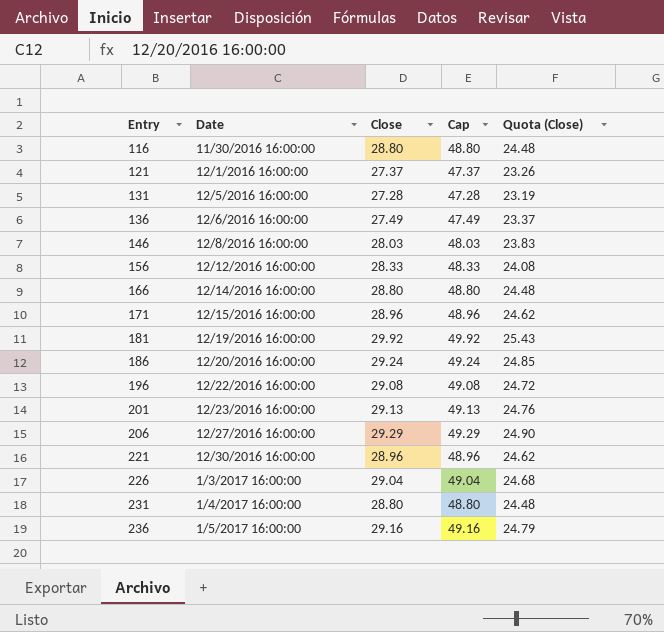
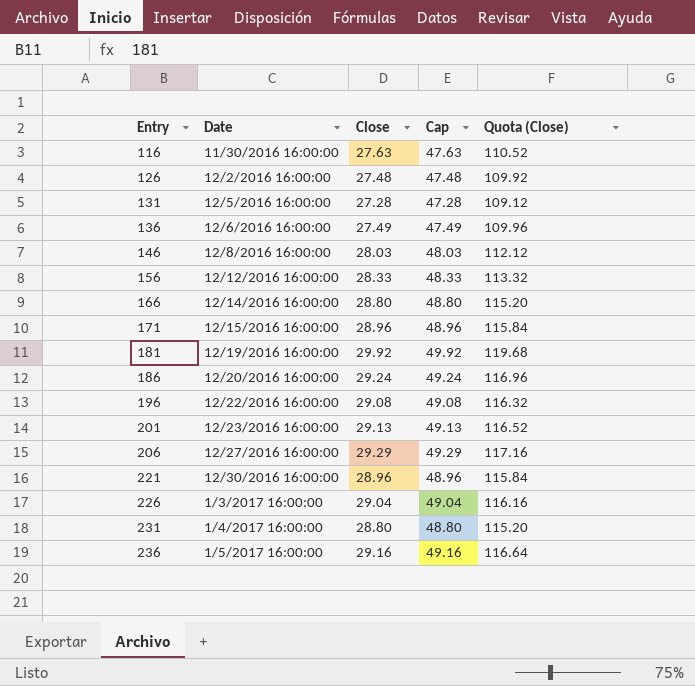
column Quota (Close) | formula: [Close] * 0.85 -> [Close] * 4
row 121: 12/1/2016 16:00:00 | 27.37 | 47.37 | 23.26 -> none
116 | Close: 28.80 -> 27.63
116 | Cap: 48.80 -> 47.63
row 126: none -> 12/2/2016 16:00:00 | 27.48 | 47.48 | 109.92

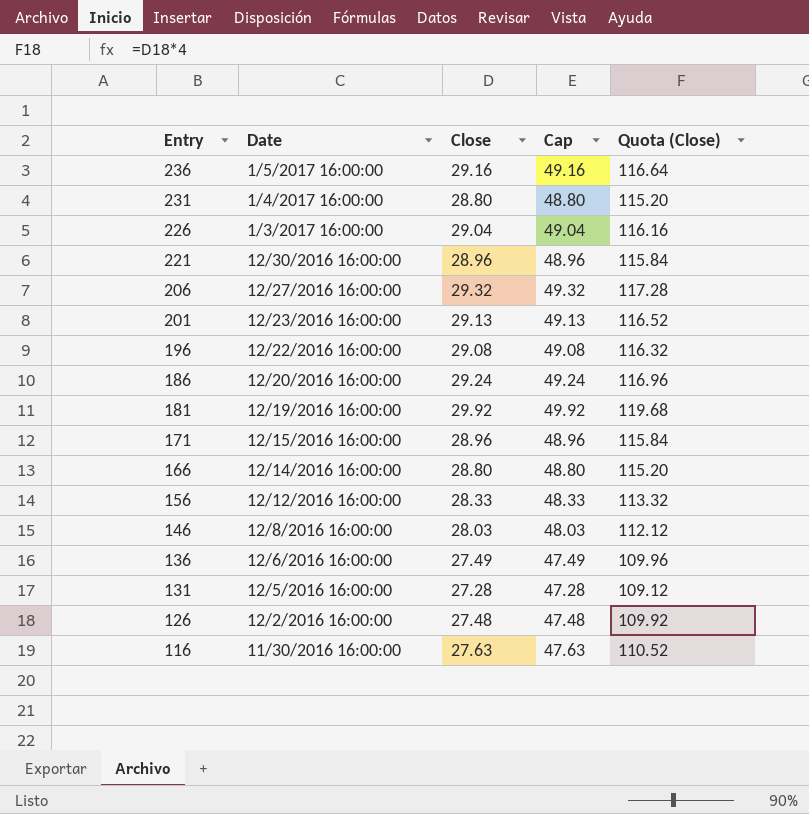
row order: Entry ascending -> Entry descending
206 | Close: 29.29 -> 29.32
206 | Cap: 49.29 -> 49.32
206 | Quota (Close): 117.16 -> 117.28

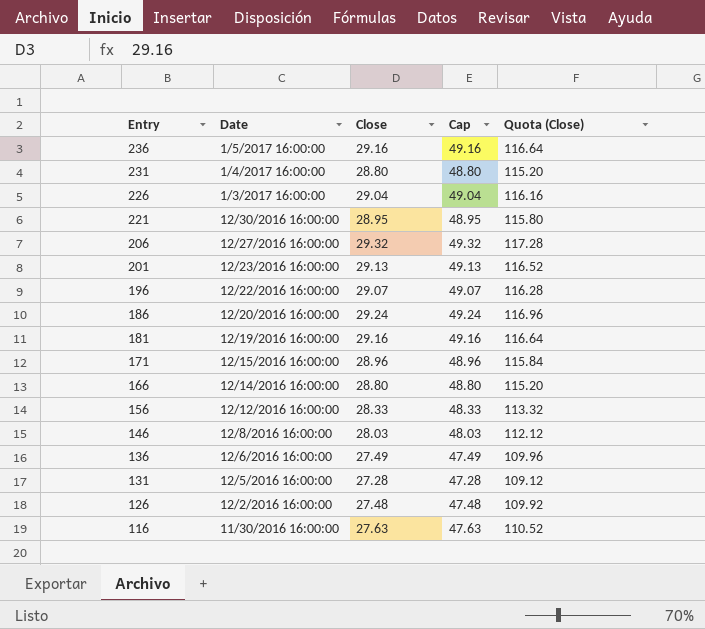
221 | Close: 28.96 -> 28.95
221 | Cap: 48.96 -> 48.95
221 | Quota (Close): 115.84 -> 115.80
196 | Close: 29.08 -> 29.07
196 | Cap: 49.08 -> 49.07
196 | Quota (Close): 116.32 -> 116.28
181 | Close: 29.92 -> 29.16
181 | Cap: 49.92 -> 49.16
181 | Quota (Close): 119.68 -> 116.64

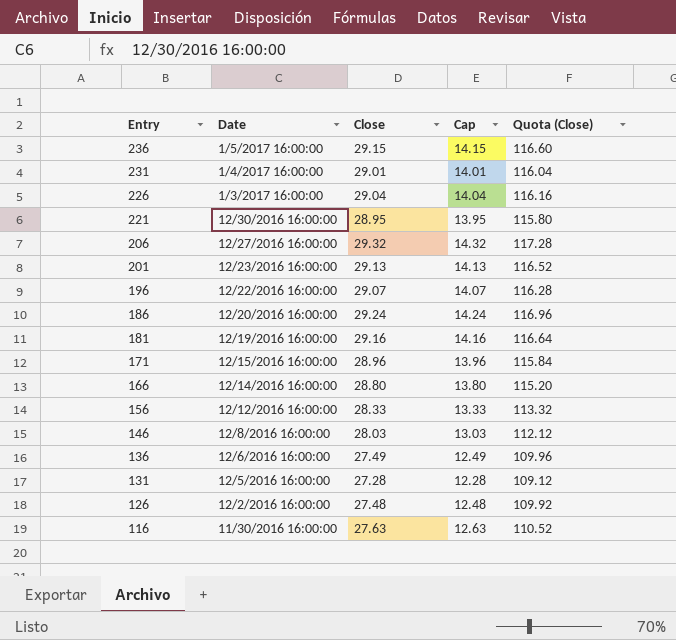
column Cap | formula: [Close] + 20 -> [Close] - 15
236 | Close: 29.16 -> 29.15
236 | Quota (Close): 116.64 -> 116.60
231 | Close: 28.80 -> 29.01
231 | Quota (Close): 115.20 -> 116.04

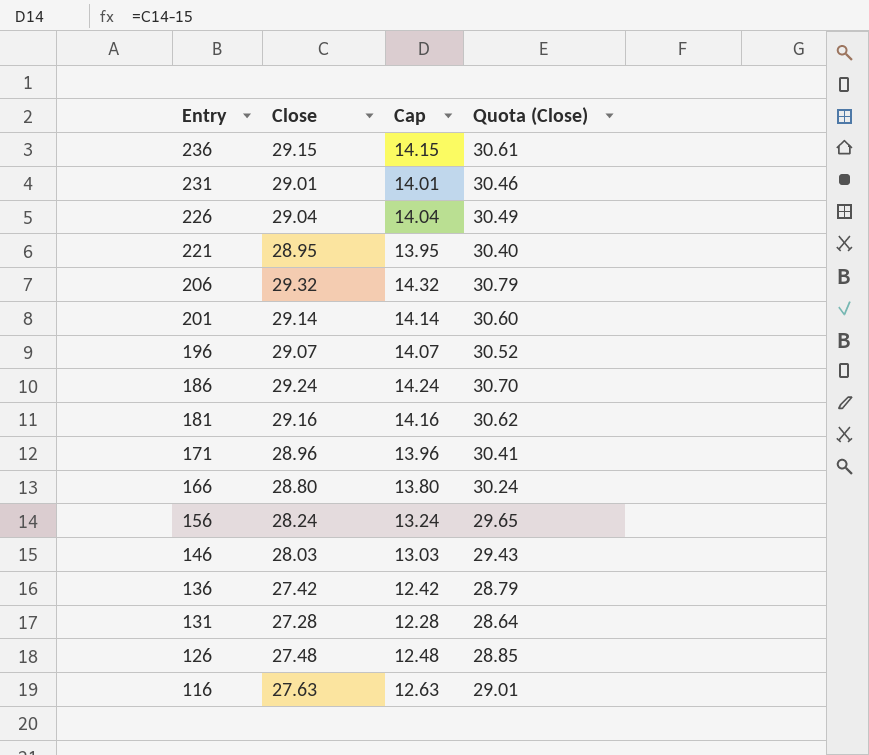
column Date | position: 2 -> none
column Quota (Close) | formula: [Close] * 4 -> [Close] * 1.05
201 | Close: 29.13 -> 29.14
201 | Cap: 14.13 -> 14.14
156 | Close: 28.33 -> 28.24
156 | Cap: 13.33 -> 13.24
136 | Close: 27.49 -> 27.42
136 | Cap: 12.49 -> 12.42

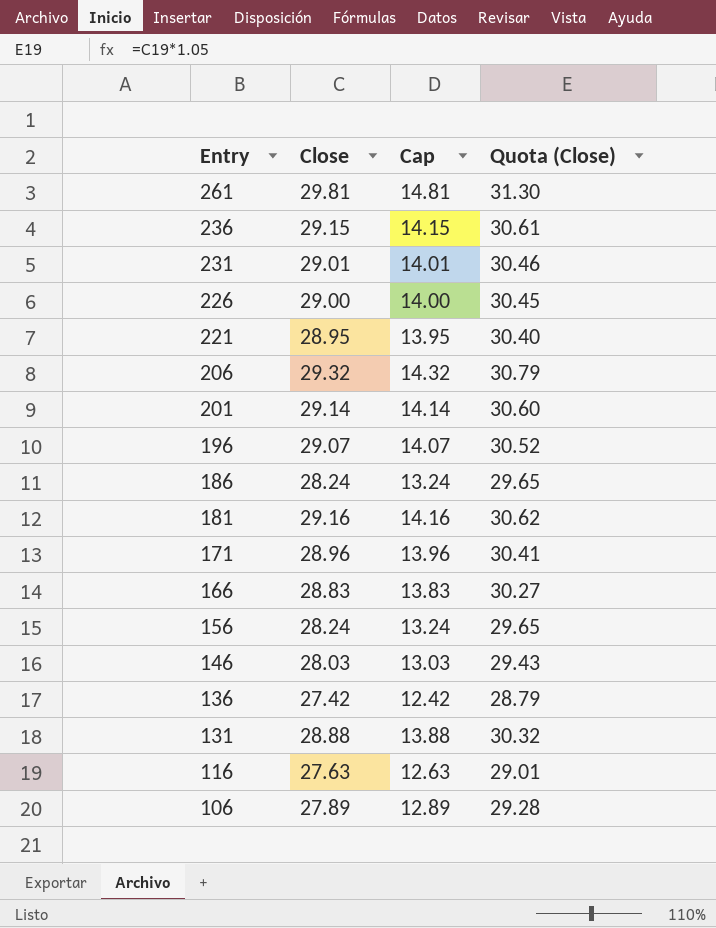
row 126: 27.48 | 12.48 | 28.85 -> none
row 261: none -> 29.81 | 14.81 | 31.30
226 | Close: 29.04 -> 29.00
226 | Cap: 14.04 -> 14.00
226 | Quota (Close): 30.49 -> 30.45
186 | Close: 29.24 -> 28.24
186 | Cap: 14.24 -> 13.24
186 | Quota (Close): 30.70 -> 29.65
166 | Close: 28.80 -> 28.83
166 | Cap: 13.80 -> 13.83
166 | Quota (Close): 30.24 -> 30.27
131 | Close: 27.28 -> 28.88
131 | Cap: 12.28 -> 13.88
131 | Quota (Close): 28.64 -> 30.32
row 106: none -> 27.89 | 12.89 | 29.28

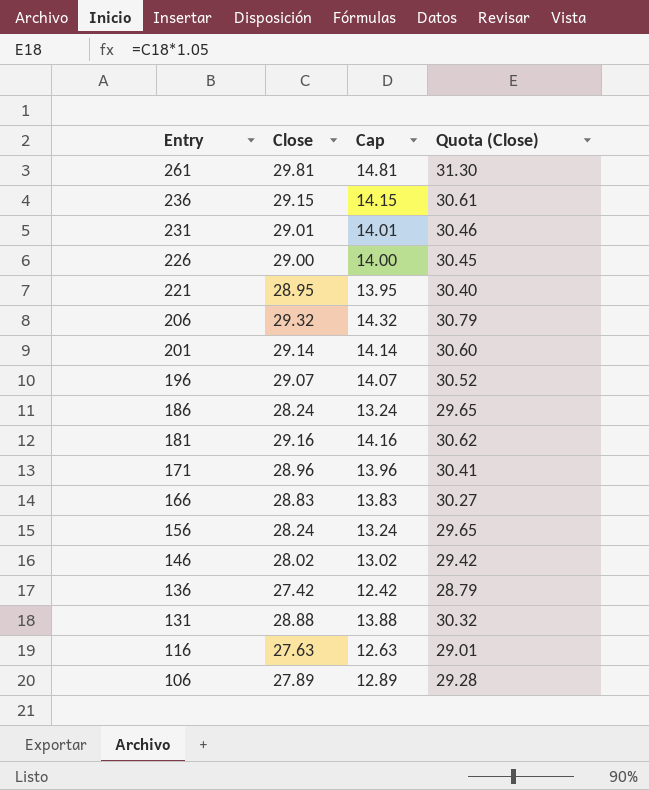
146 | Close: 28.03 -> 28.02
146 | Cap: 13.03 -> 13.02
146 | Quota (Close): 29.43 -> 29.42

